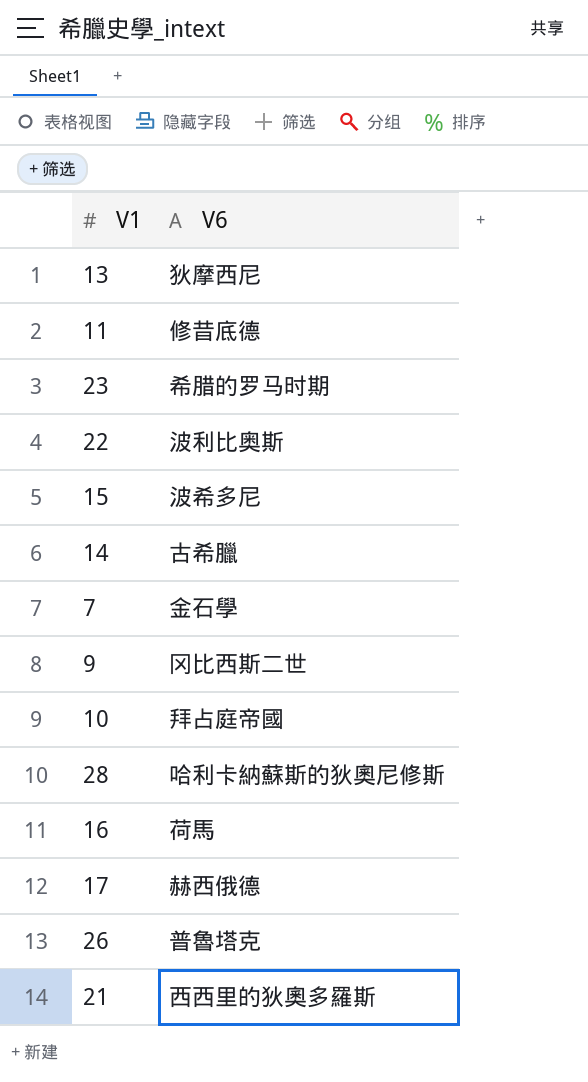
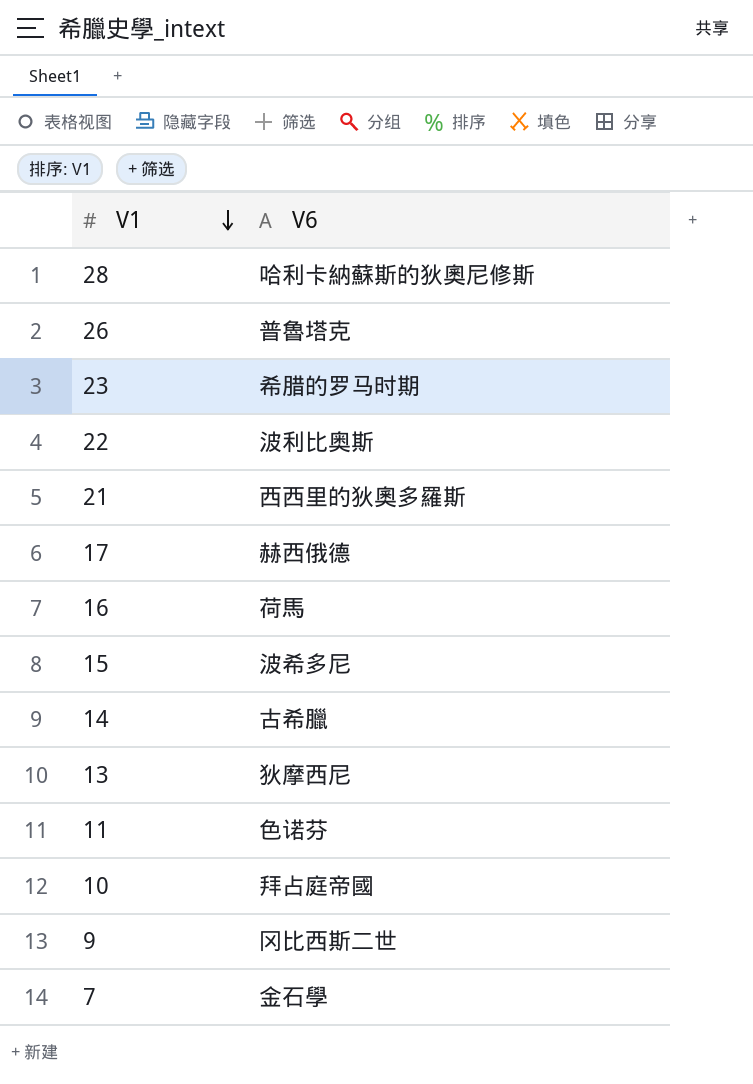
row order: none -> V1 descending
11 | V6: 修昔底德 -> 色诺芬

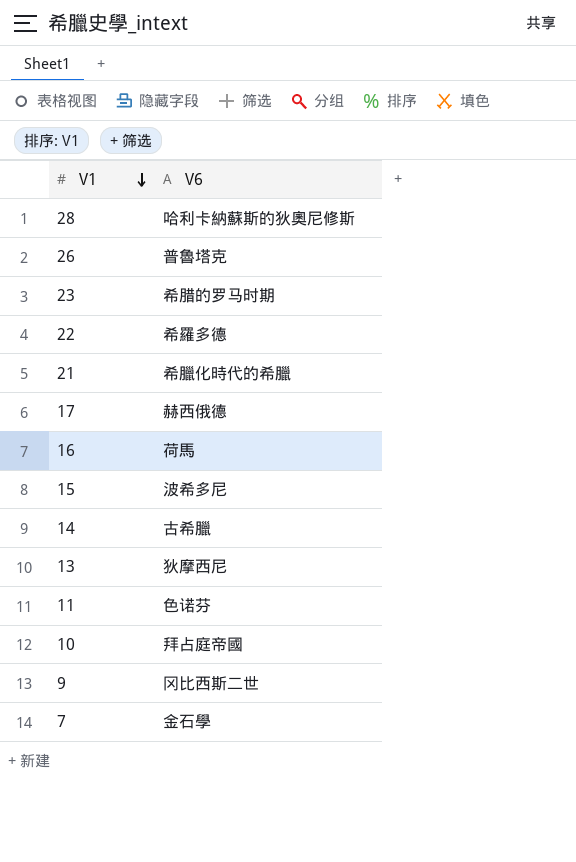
22 | V6: 波利比奥斯 -> 希羅多德
21 | V6: 西西里的狄奧多羅斯 -> 希臘化時代的希臘

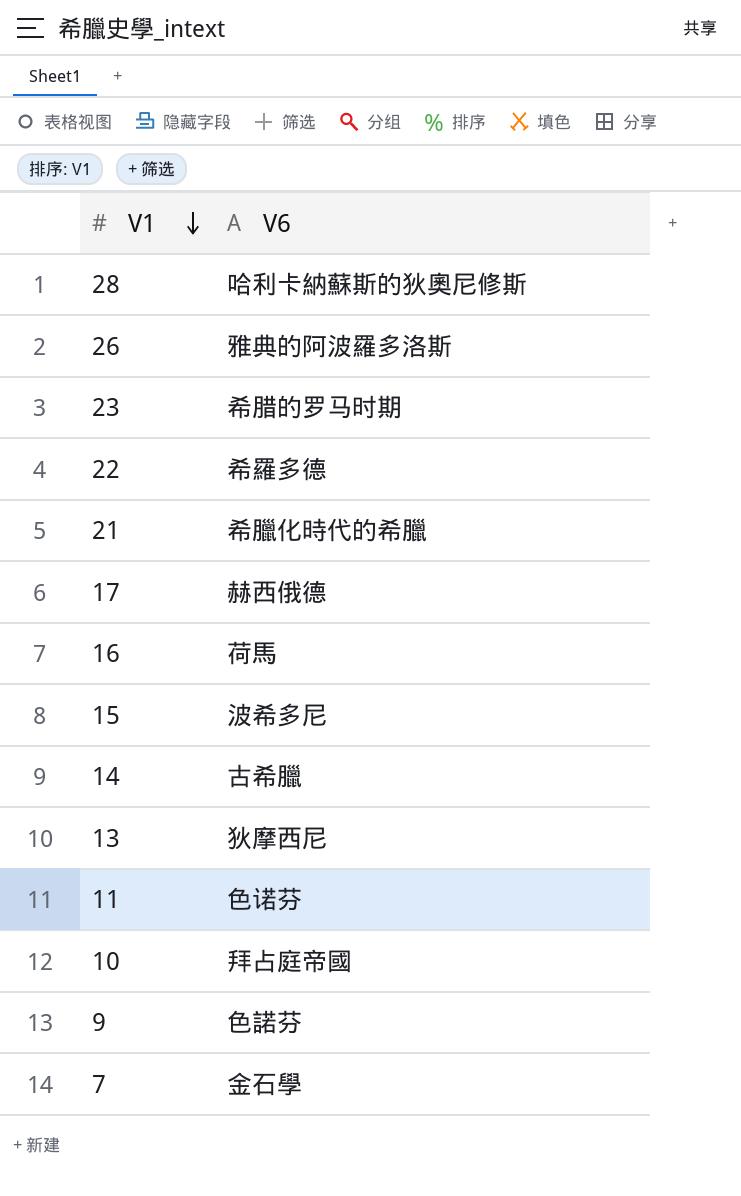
26 | V6: 普魯塔克 -> 雅典的阿波羅多洛斯
9 | V6: 冈比西斯二世 -> 色諾芬

